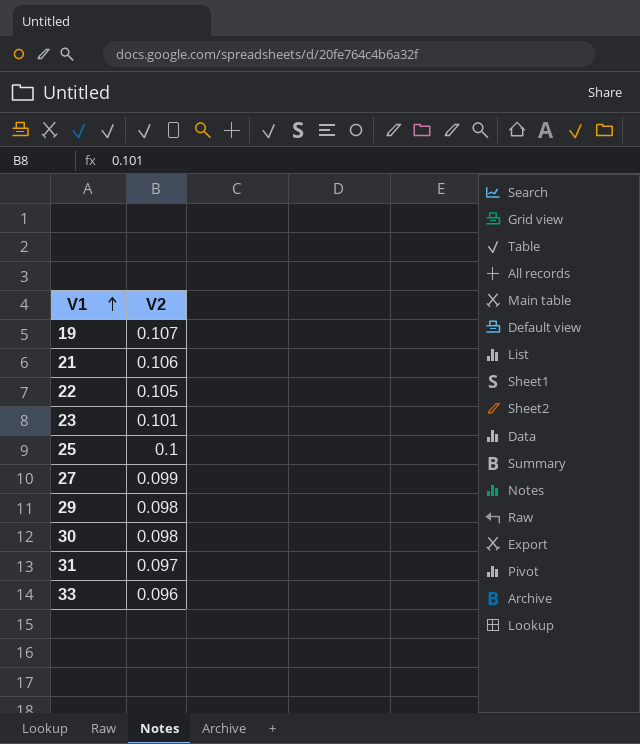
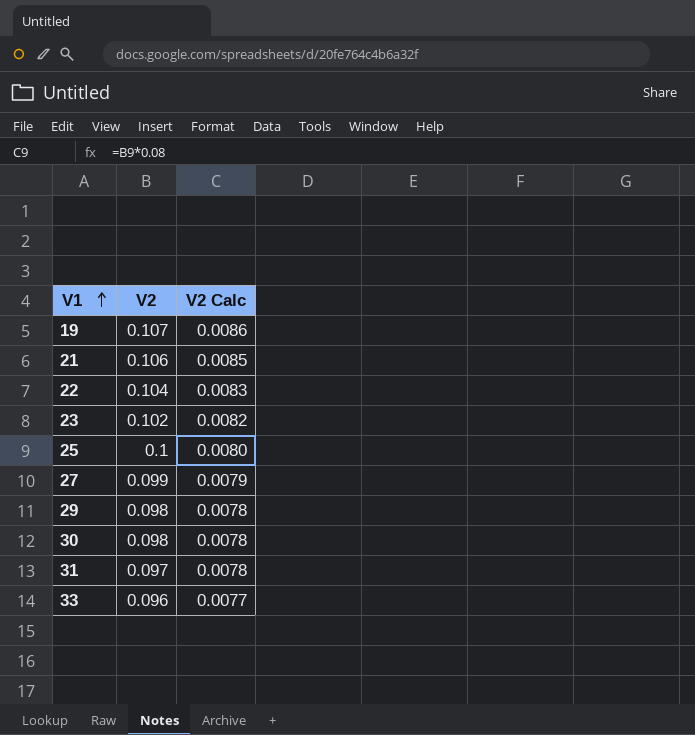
column V2 Calc | formula: none -> [V2] * 0.08
22 | V2: 0.105 -> 0.104
23 | V2: 0.101 -> 0.102

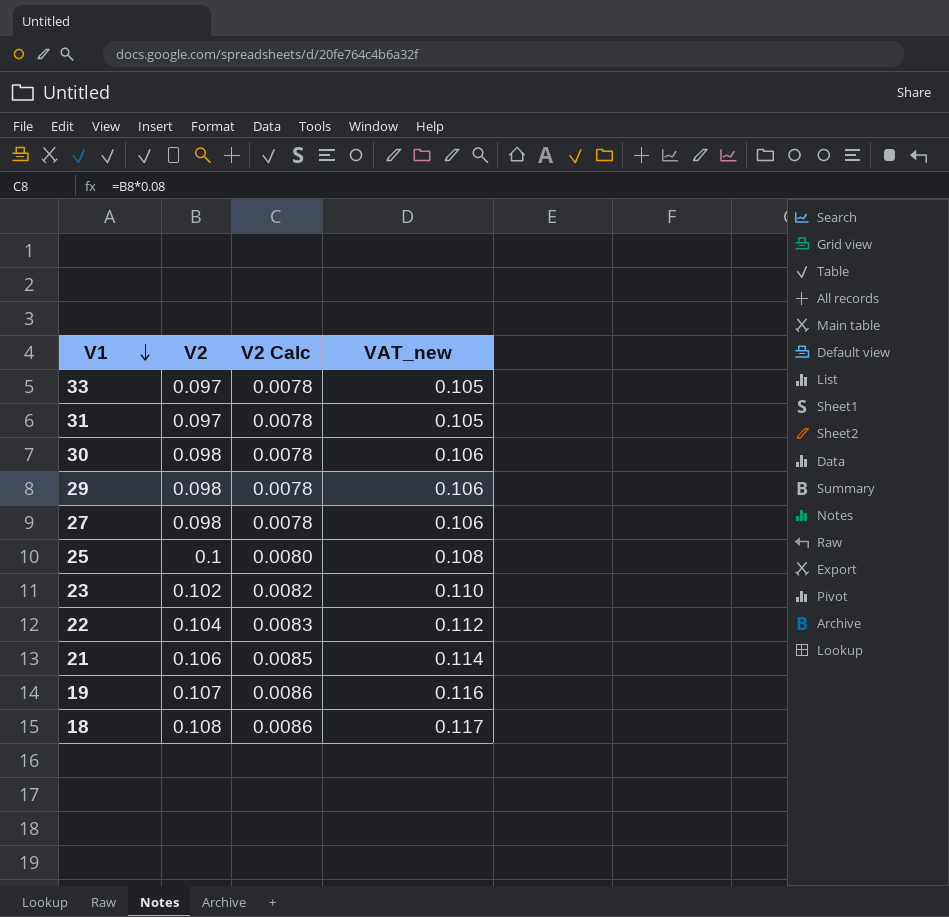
row order: V1 ascending -> V1 descending
column VAT_new | formula: none -> [V2] * 1.08
33 | V2: 0.096 -> 0.097
33 | V2 Calc: 0.0077 -> 0.0078
27 | V2: 0.099 -> 0.098
27 | V2 Calc: 0.0079 -> 0.0078
row 18: none -> 0.108 | 0.0086 | 0.117

